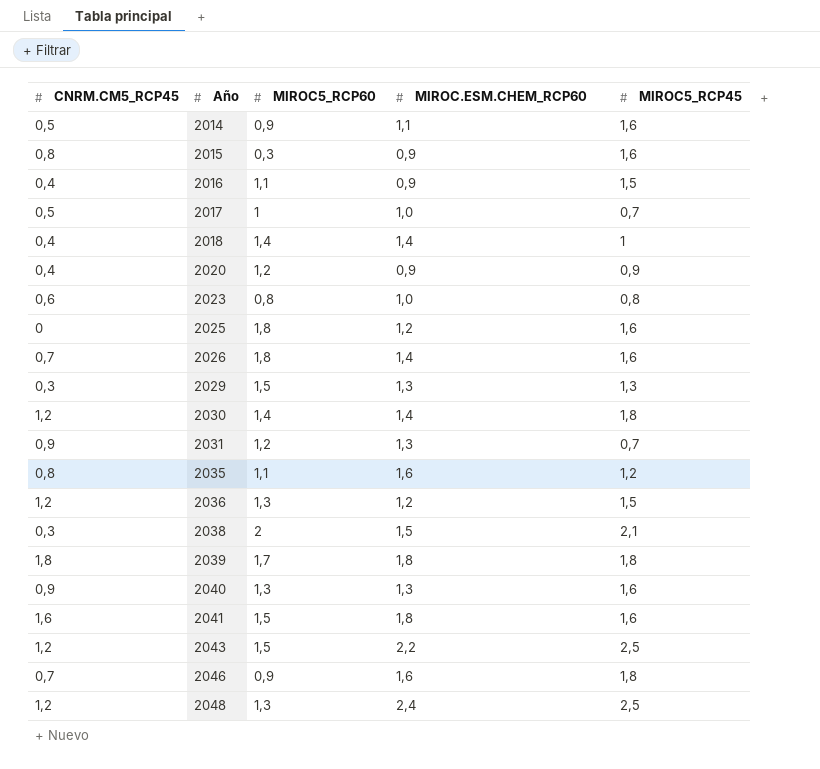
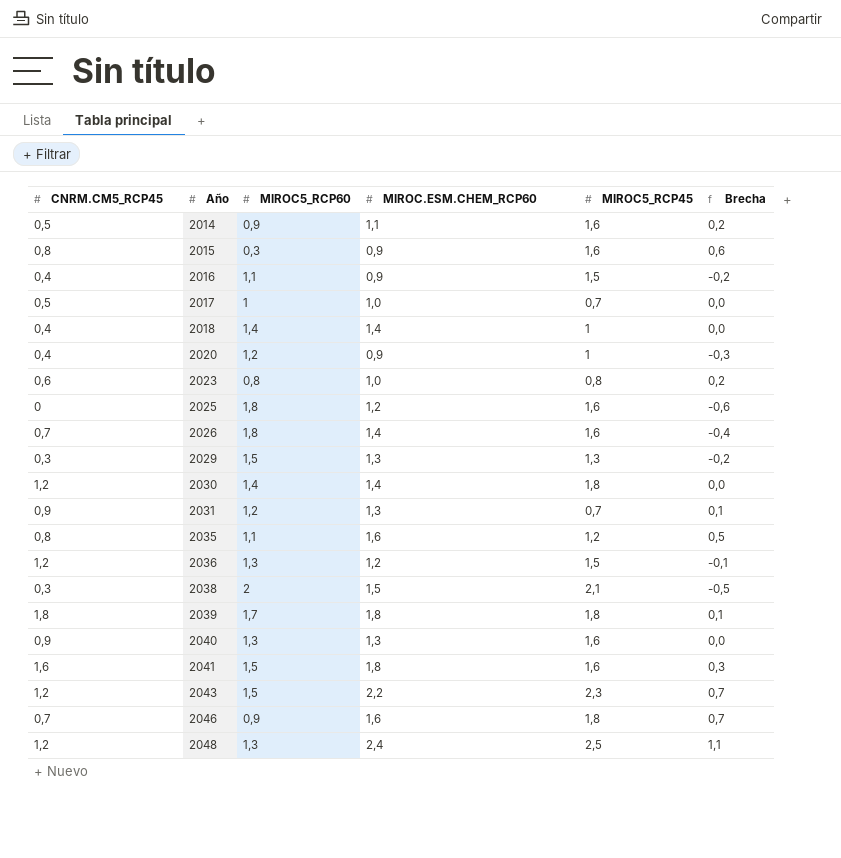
column Brecha | formula: none -> [MIROC.ESM.CHEM_RCP60] - [MIROC5_RCP60]
2020 | MIROC5_RCP45: 0,9 -> 1
2043 | MIROC5_RCP45: 2,5 -> 2,3

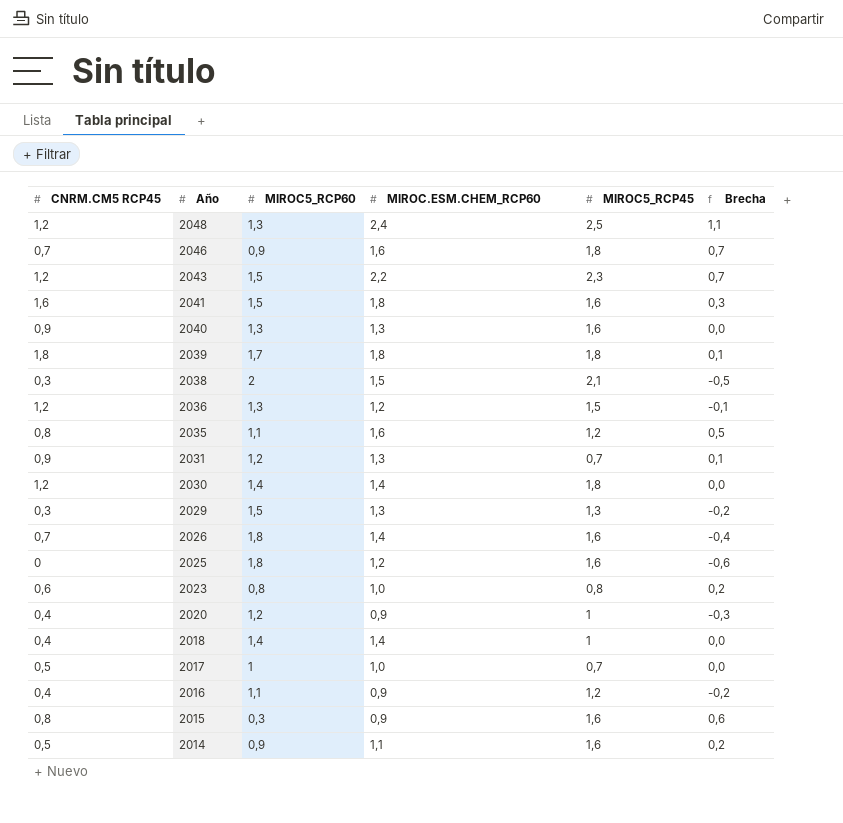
row order: Año ascending -> Año descending
column name: CNRM.CM5_RCP45 -> CNRM.CM5 RCP45
2016 | MIROC5_RCP45: 1,5 -> 1,2

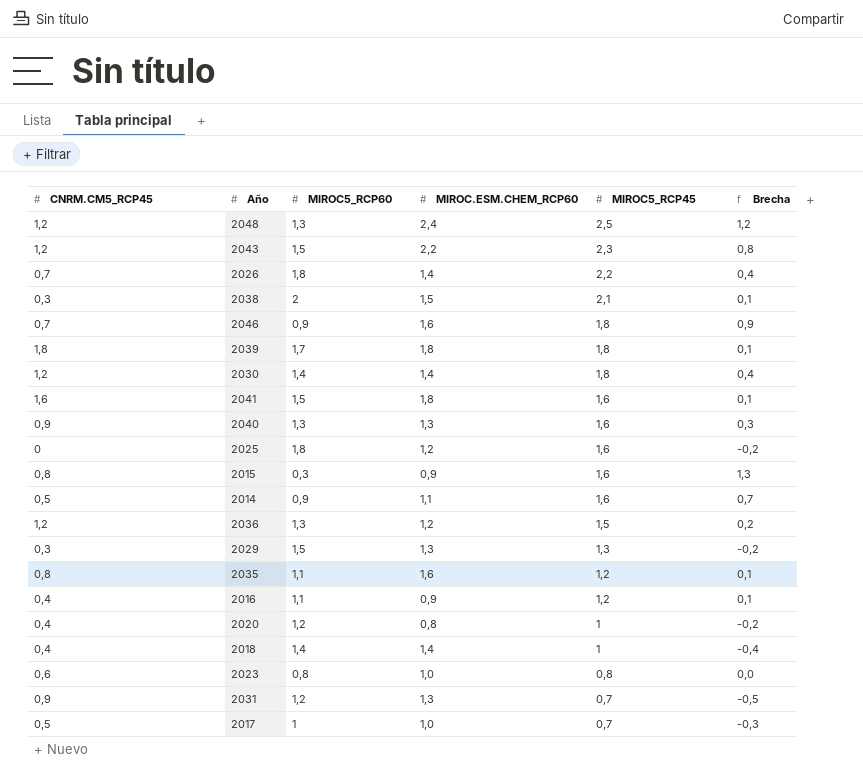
row order: Año descending -> MIROC5_RCP45 descending
column name: CNRM.CM5 RCP45 -> CNRM.CM5_RCP45
column Brecha | formula: [MIROC.ESM.CHEM_RCP60] - [MIROC5_RCP60] -> [MIROC5_RCP45] - [MIROC5_RCP60]
2026 | MIROC5_RCP45: 1,6 -> 2,2
2020 | MIROC.ESM.CHEM_RCP60: 0,9 -> 0,8

